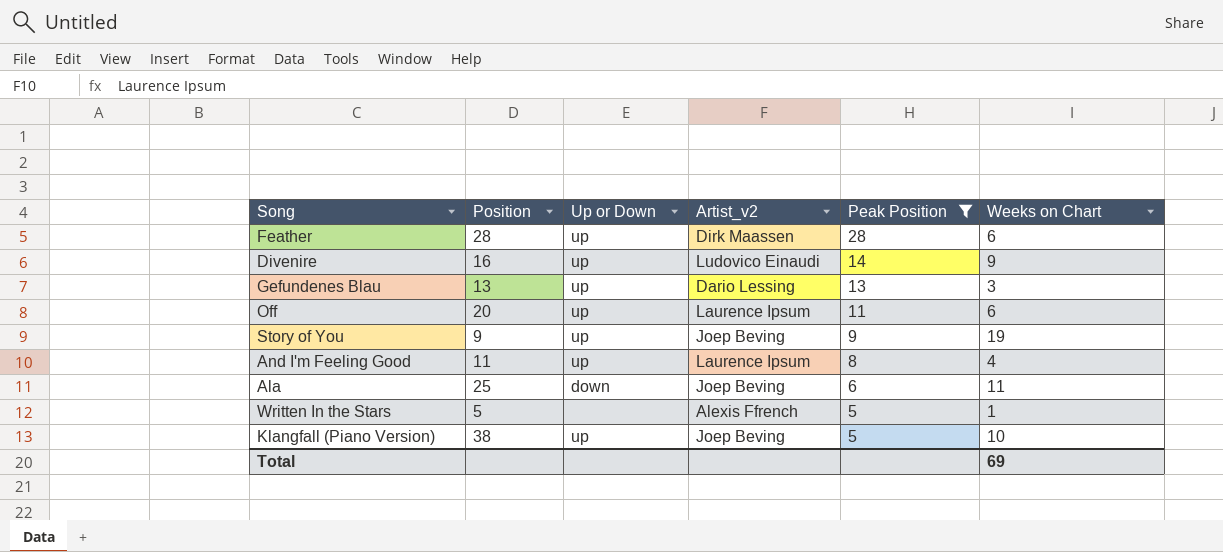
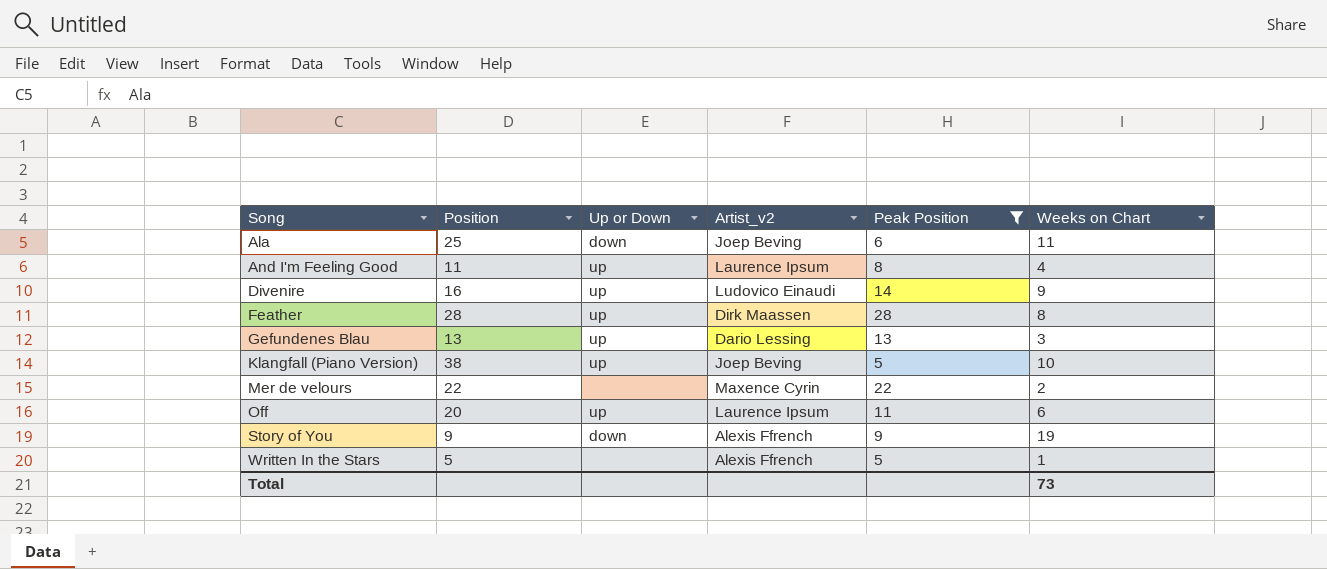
row order: Peak Position descending -> Song ascending
Feather | Weeks on Chart: 6 -> 8
row Mer de velours: none -> 22 | none | Maxence Cyrin | 22 | 2
Story of You | Up or Down: up -> down
Story of You | Artist_v2: Joep Beving -> Alexis Ffrench
Total | Weeks on Chart: 69 -> 73

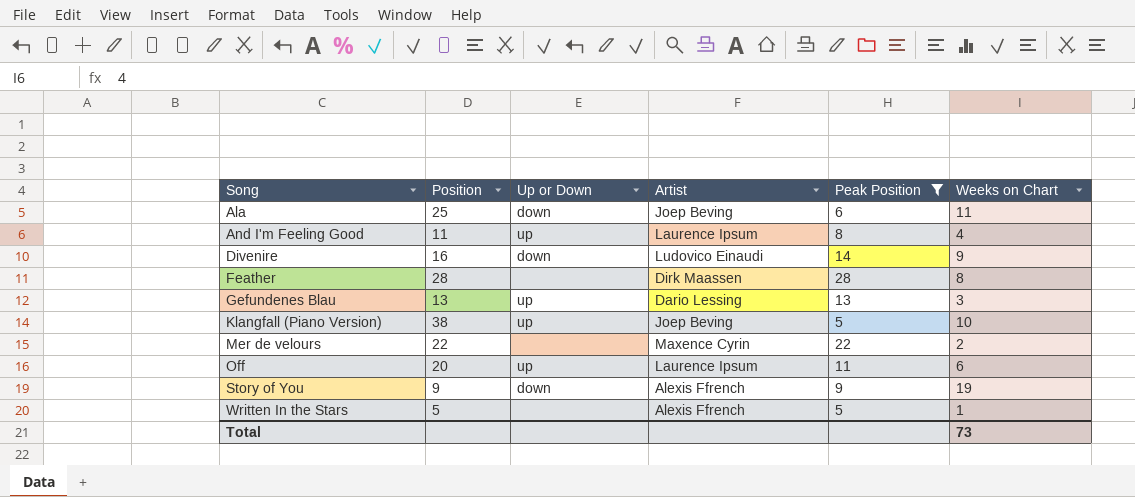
column name: Artist_v2 -> Artist
Divenire | Up or Down: up -> down
Feather | Up or Down: up -> none

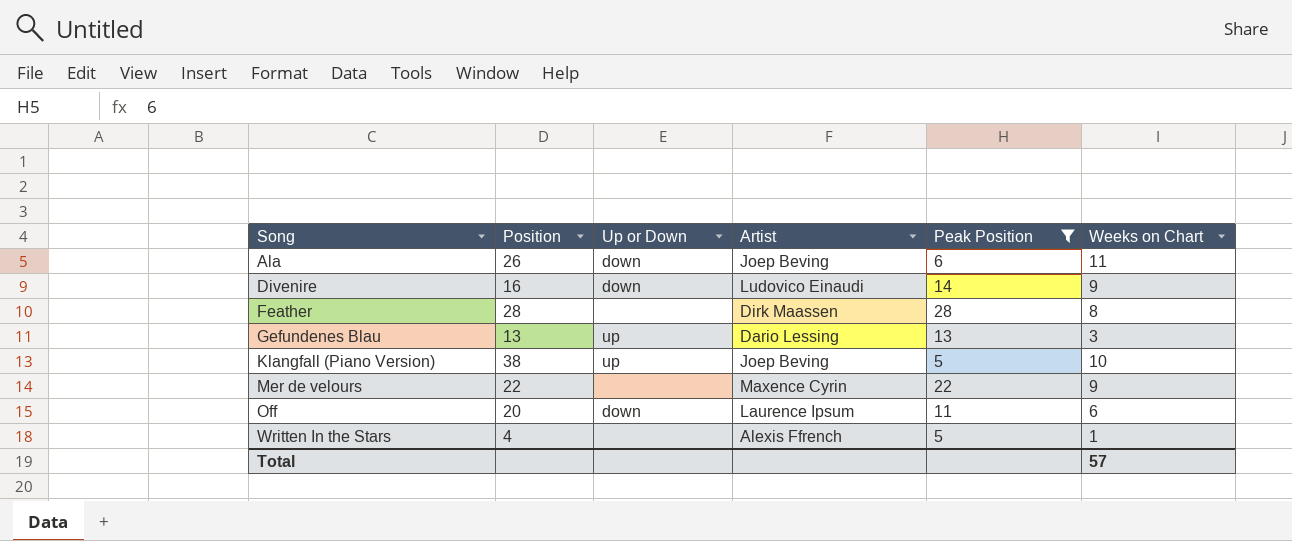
row And I'm Feeling Good: 11 | up | Laurence Ipsum | 8 | 4 -> none
row Story of You: 9 | down | Alexis Ffrench | 9 | 19 -> none
Ala | Position: 25 -> 26
Mer de velours | Weeks on Chart: 2 -> 9
Off | Up or Down: up -> down
Written In the Stars | Position: 5 -> 4
Total | Weeks on Chart: 73 -> 57

